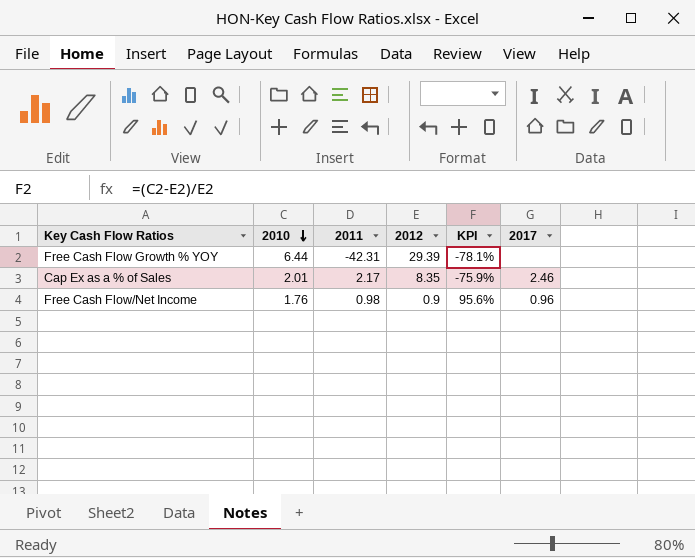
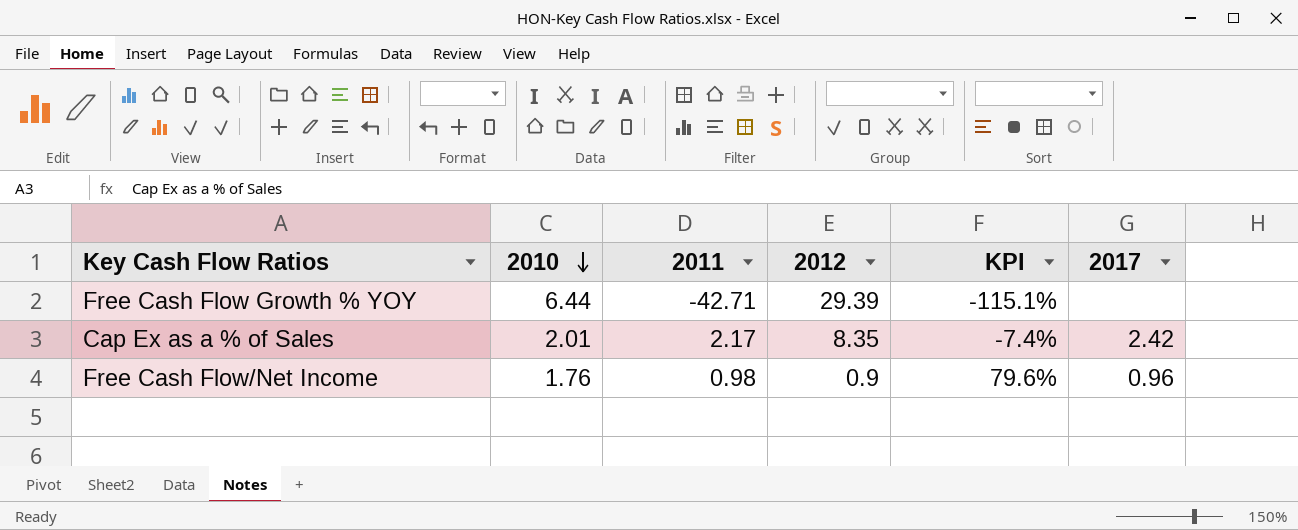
column KPI | formula: ([2010] - [2012]) / [2012] -> ([2010] - [2011]) / [2011]
Free Cash Flow Growth % YOY | 2011: -42.31 -> -42.71
Cap Ex as a % of Sales | 2017: 2.46 -> 2.42

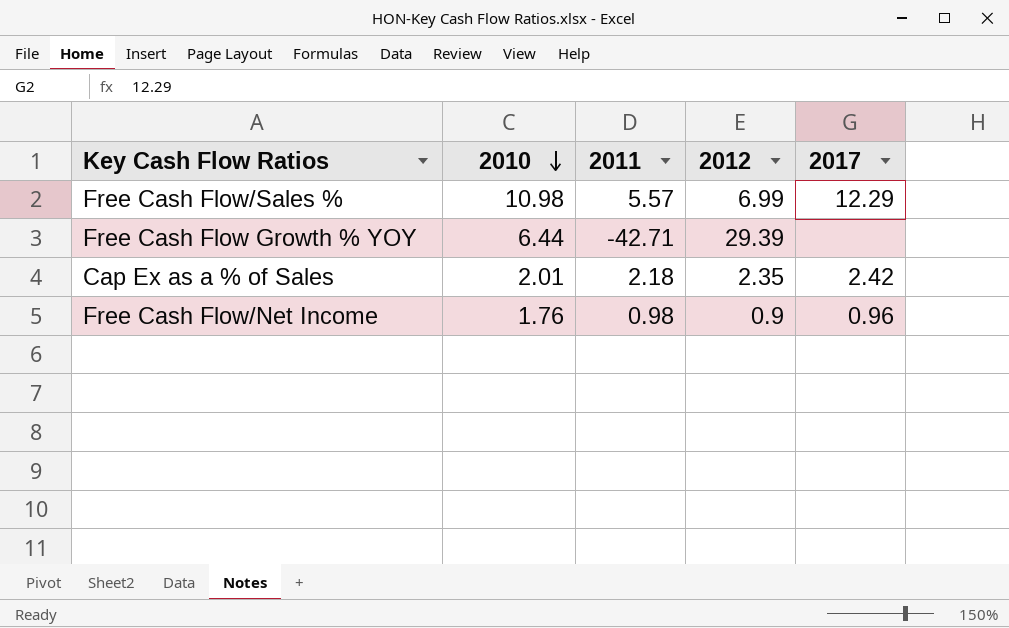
column KPI | formula: ([2010] - [2011]) / [2011] -> none
row Free Cash Flow/Sales %: none -> 10.98 | 5.57 | 6.99 | 12.29
Cap Ex as a % of Sales | 2011: 2.17 -> 2.18
Cap Ex as a % of Sales | 2012: 8.35 -> 2.35

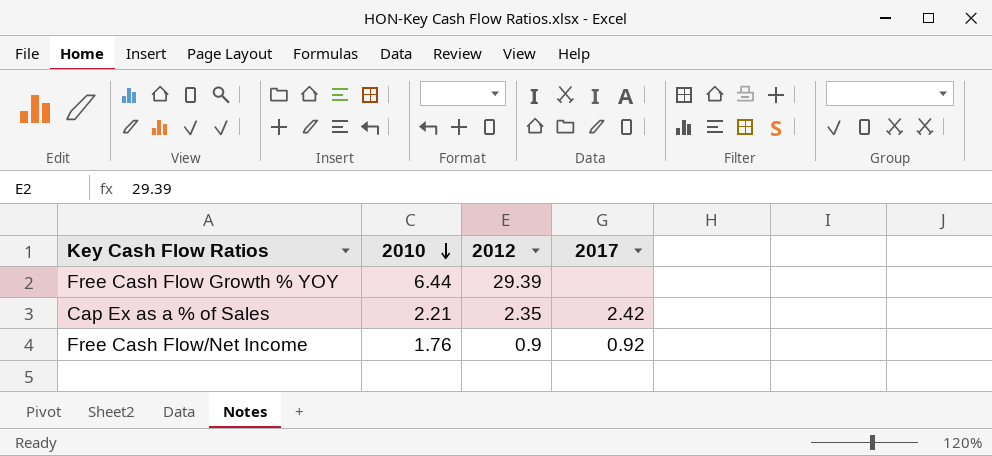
column 2011 | position: 3 -> none
row Free Cash Flow/Sales %: 10.98 | 5.57 | 6.99 | 12.29 -> none
Cap Ex as a % of Sales | 2010: 2.01 -> 2.21
Free Cash Flow/Net Income | 2017: 0.96 -> 0.92

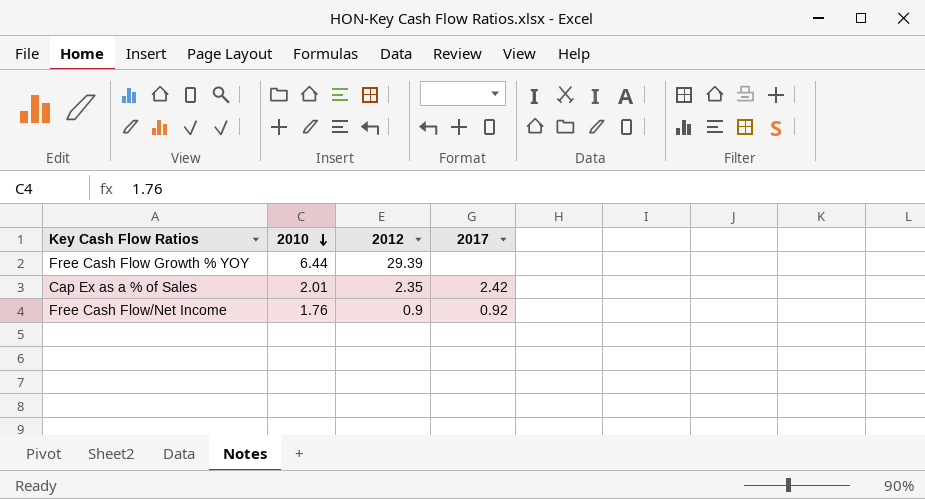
Cap Ex as a % of Sales | 2010: 2.21 -> 2.01

